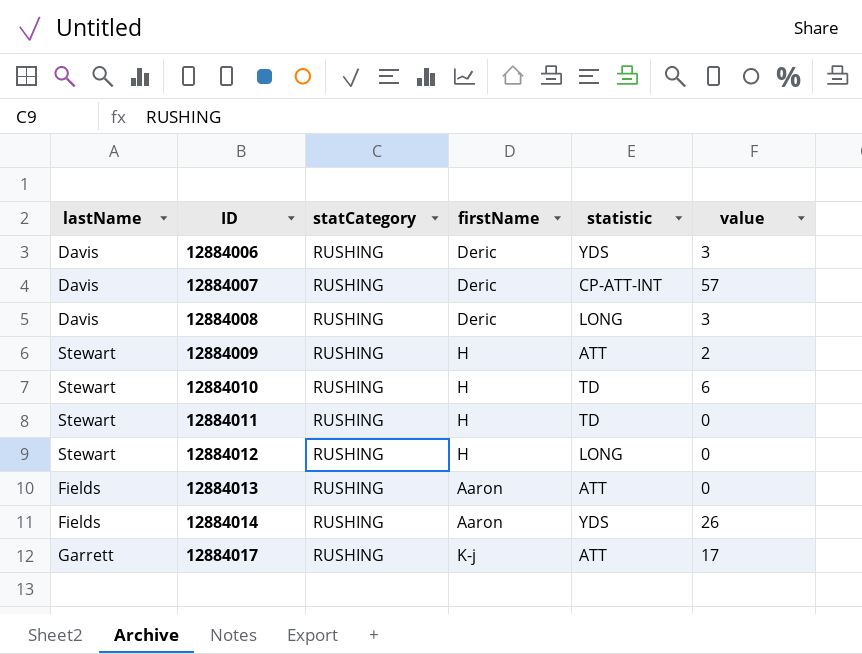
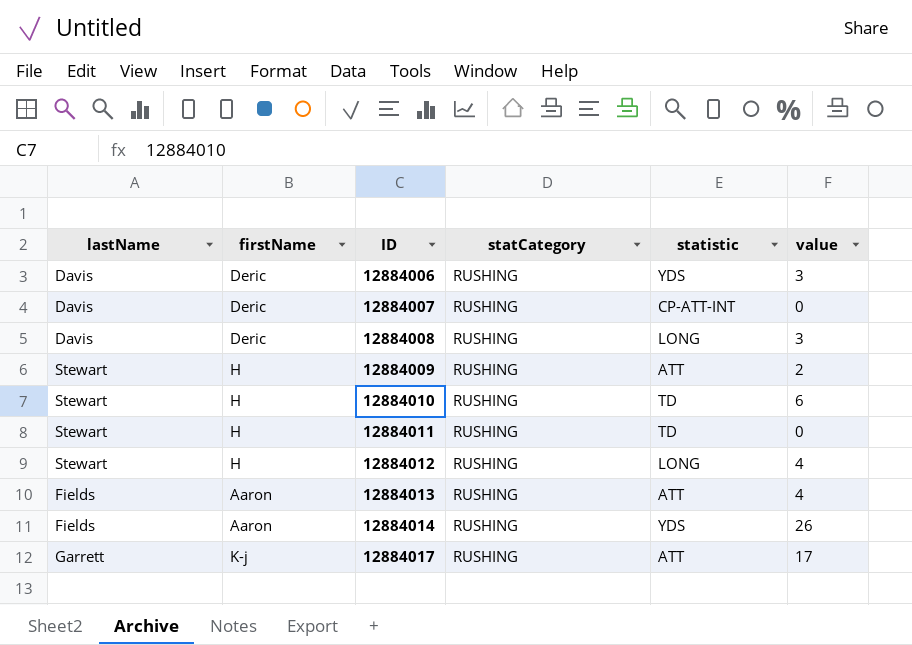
column firstName | position: 4 -> 2
12884007 | value: 57 -> 0
12884012 | value: 0 -> 4
12884013 | value: 0 -> 4

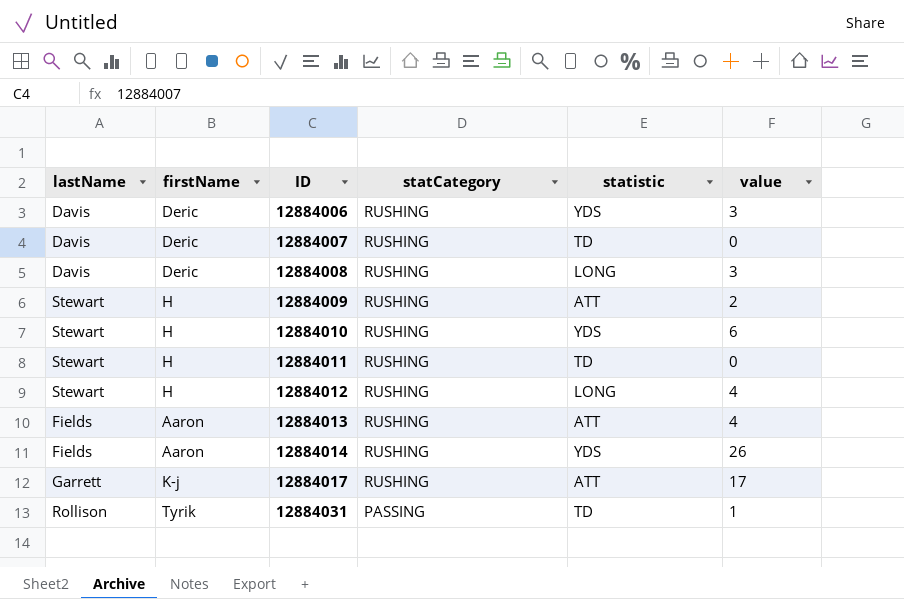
12884007 | statistic: CP-ATT-INT -> TD
12884010 | statistic: TD -> YDS
row 12884031: none -> Rollison | Tyrik | PASSING | TD | 1

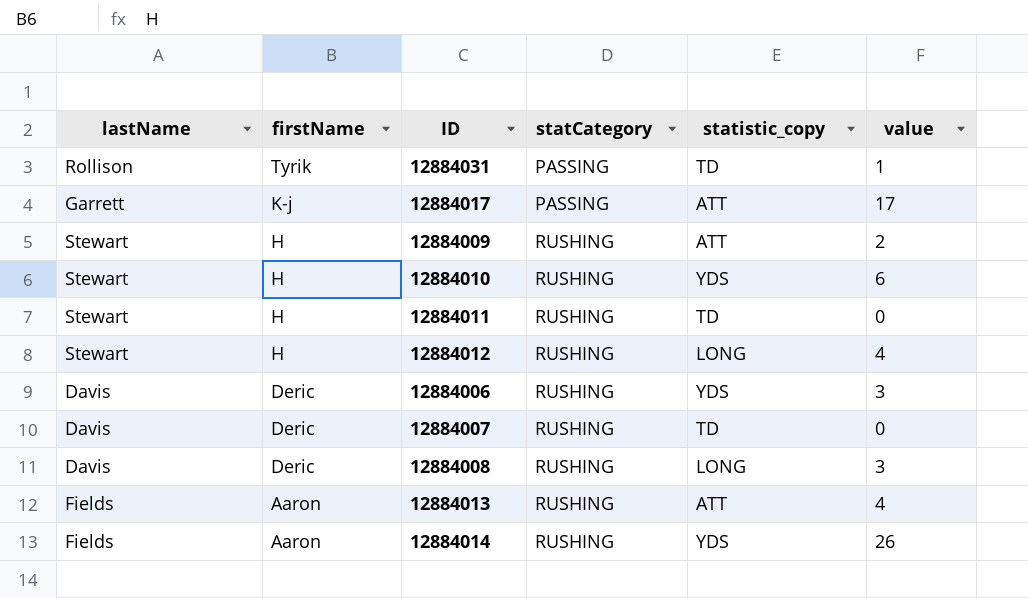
row order: ID ascending -> firstName descending
column name: statistic -> statistic_copy
12884017 | statCategory: RUSHING -> PASSING

